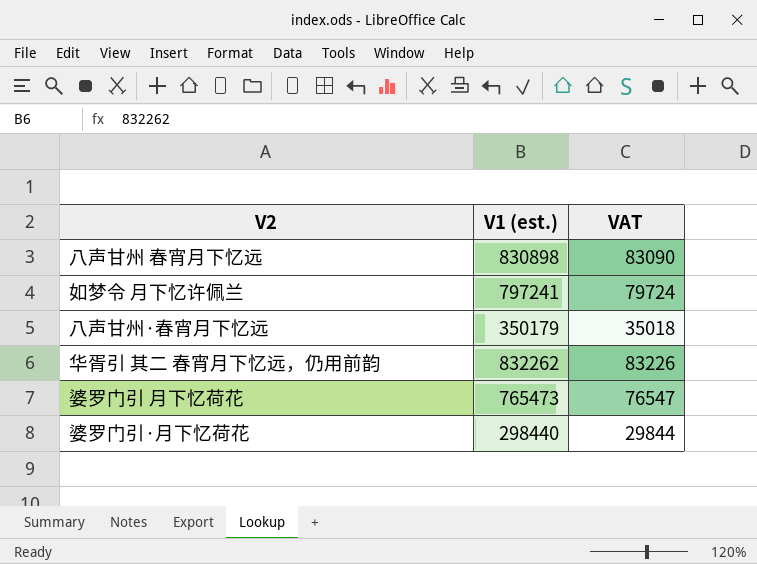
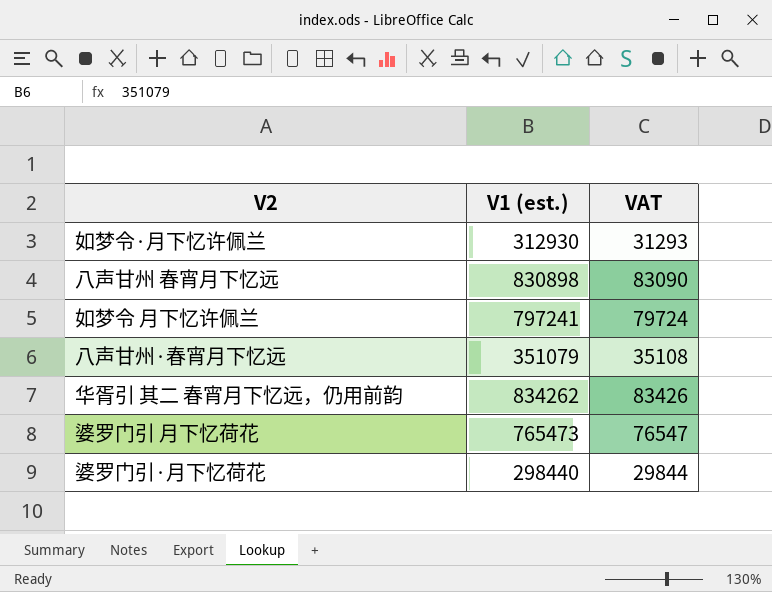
row 如梦令·月下忆许佩兰: none -> 312930 | 31293
八声甘州·春宵月下忆远 | V1 (est.): 350179 -> 351079
八声甘州·春宵月下忆远 | VAT: 35018 -> 35108
华胥引 其二 春宵月下忆远，仍用前韵 | V1 (est.): 832262 -> 834262
华胥引 其二 春宵月下忆远，仍用前韵 | VAT: 83226 -> 83426

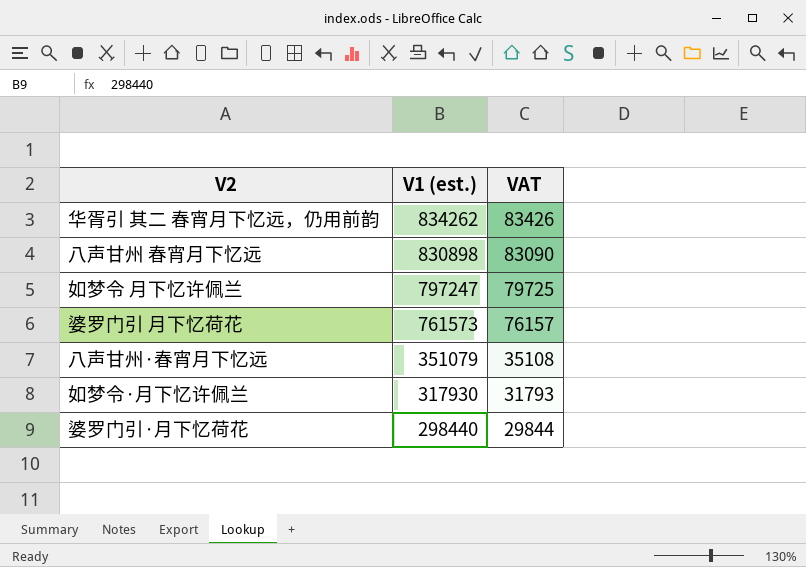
row order: none -> V1 (est.) descending
如梦令 月下忆许佩兰 | V1 (est.): 797241 -> 797247
如梦令 月下忆许佩兰 | VAT: 79724 -> 79725
婆罗门引 月下忆荷花 | V1 (est.): 765473 -> 761573
婆罗门引 月下忆荷花 | VAT: 76547 -> 76157
如梦令·月下忆许佩兰 | V1 (est.): 312930 -> 317930
如梦令·月下忆许佩兰 | VAT: 31293 -> 31793

